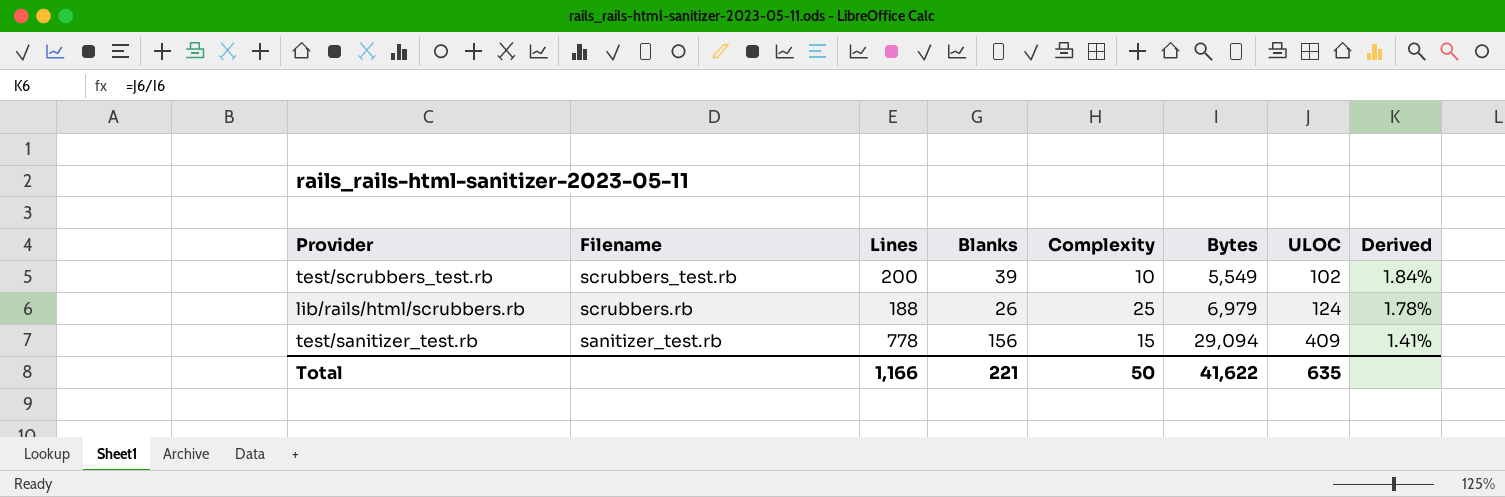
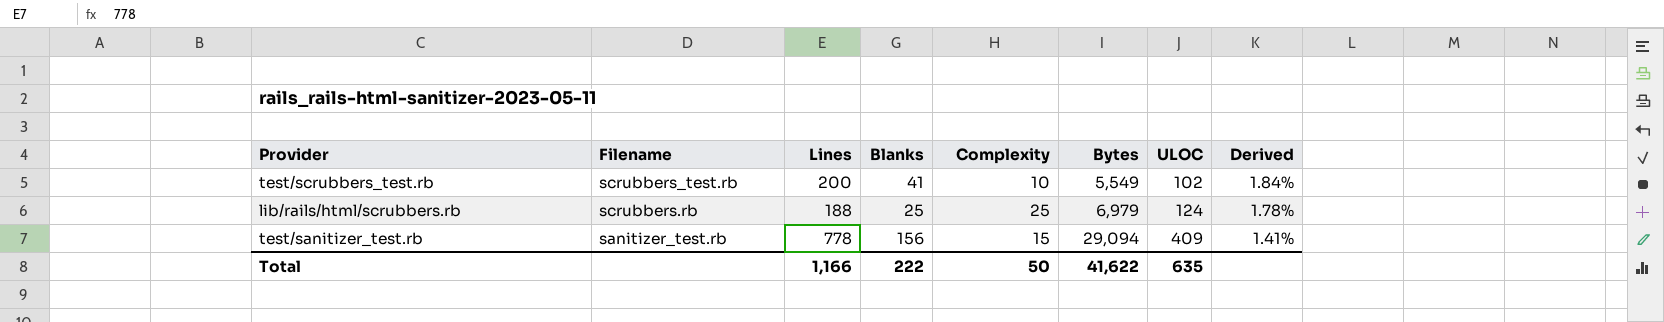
test/scrubbers_test.rb | Blanks: 39 -> 41
lib/rails/html/scrubbers.rb | Blanks: 26 -> 25
Total | Blanks: 221 -> 222

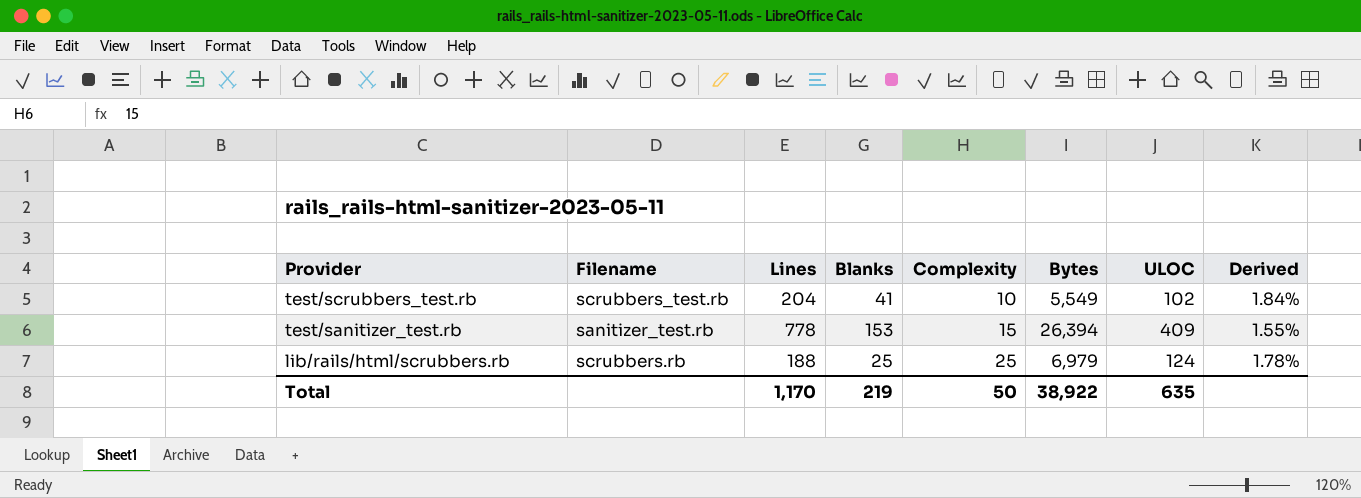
row order: Filename descending -> Provider descending
test/scrubbers_test.rb | Lines: 200 -> 204
test/sanitizer_test.rb | Blanks: 156 -> 153
test/sanitizer_test.rb | Bytes: 29,094 -> 26,394
test/sanitizer_test.rb | Derived: 1.41% -> 1.55%
Total | Lines: 1,166 -> 1,170
Total | Blanks: 222 -> 219
Total | Bytes: 41,622 -> 38,922

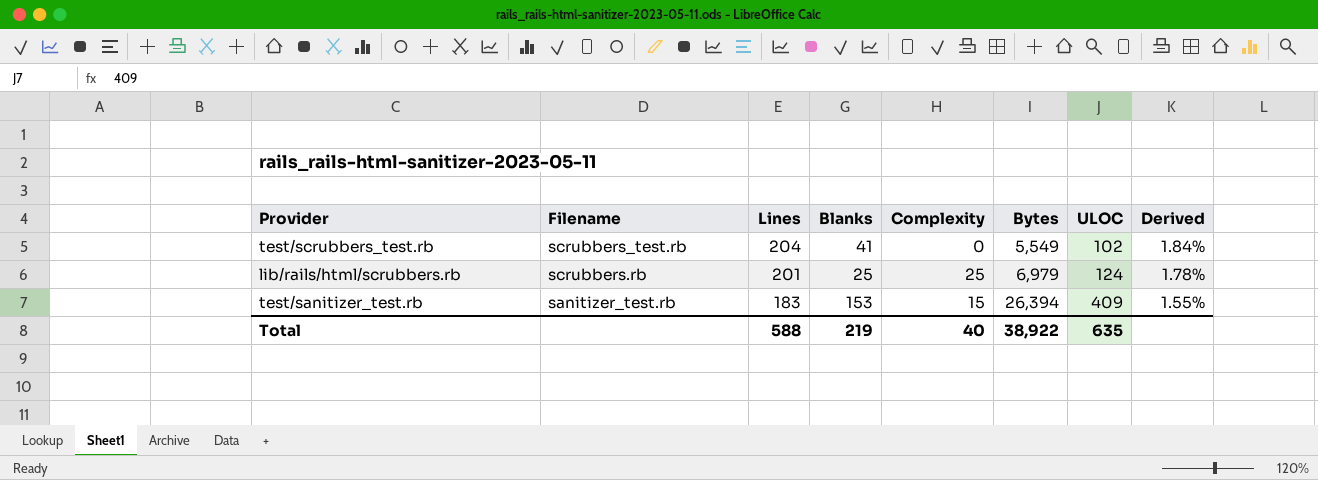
row order: Provider descending -> Filename descending
test/scrubbers_test.rb | Complexity: 10 -> 0
lib/rails/html/scrubbers.rb | Lines: 188 -> 201
test/sanitizer_test.rb | Lines: 778 -> 183
Total | Lines: 1,170 -> 588
Total | Complexity: 50 -> 40

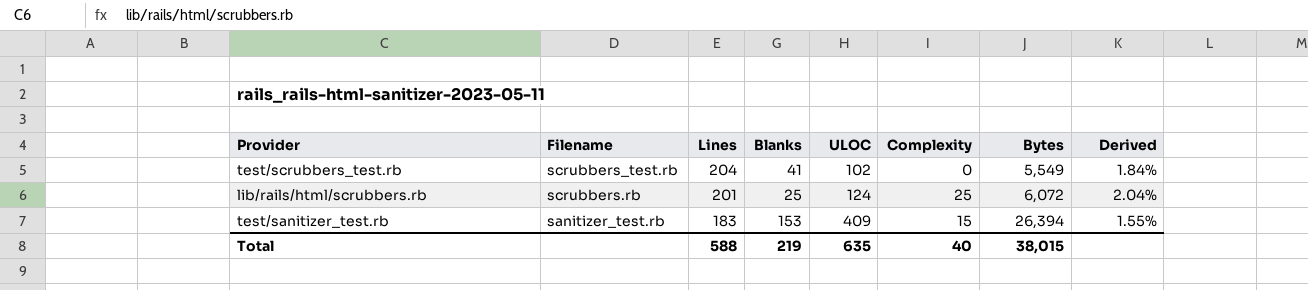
column ULOC | position: 7 -> 5
lib/rails/html/scrubbers.rb | Bytes: 6,979 -> 6,072
lib/rails/html/scrubbers.rb | Derived: 1.78% -> 2.04%
Total | Bytes: 38,922 -> 38,015

